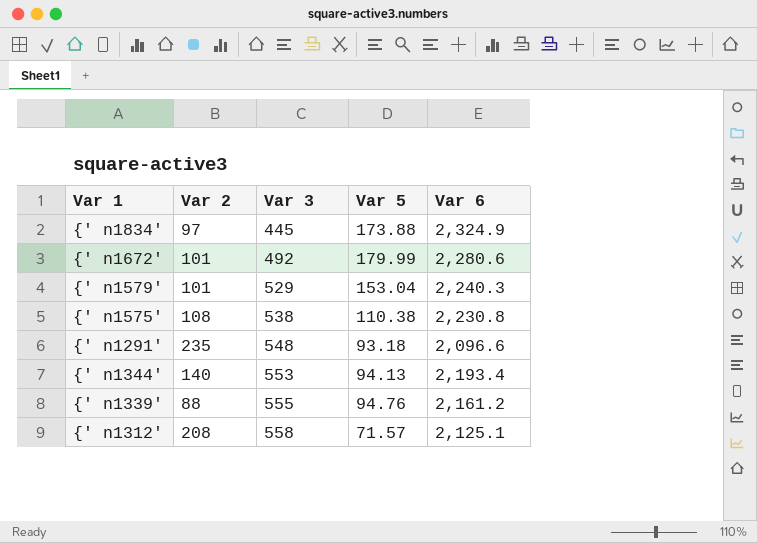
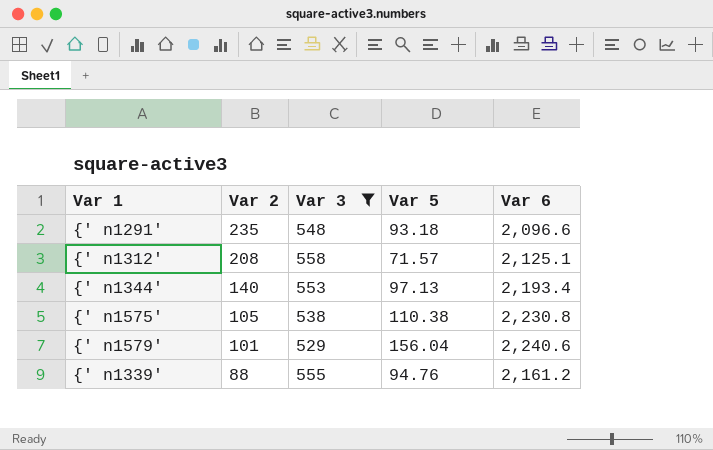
filter: none -> Var 3 >= 529
row order: Var 3 ascending -> Var 2 descending
{' n1344' | Var 5: 94.13 -> 97.13
{' n1575' | Var 2: 108 -> 105
{' n1579' | Var 5: 153.04 -> 156.04
{' n1579' | Var 6: 2,240.3 -> 2,240.6

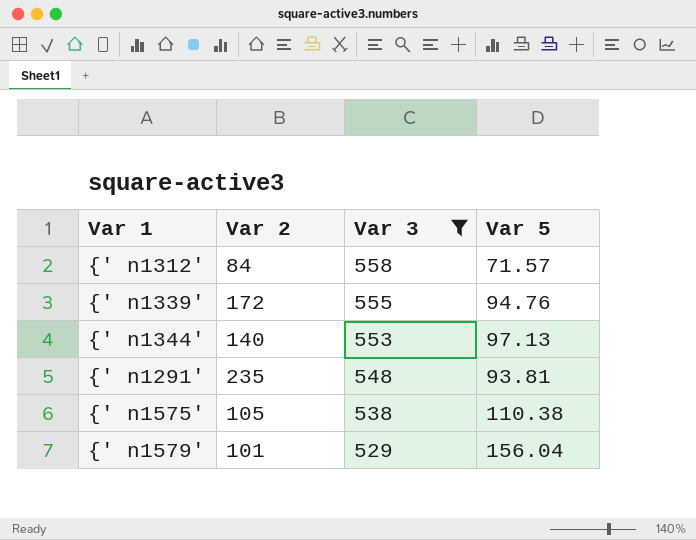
row order: Var 2 descending -> Var 3 descending
column Var 6 | position: 5 -> none
{' n1312' | Var 2: 208 -> 84
{' n1339' | Var 2: 88 -> 172
{' n1291' | Var 5: 93.18 -> 93.81

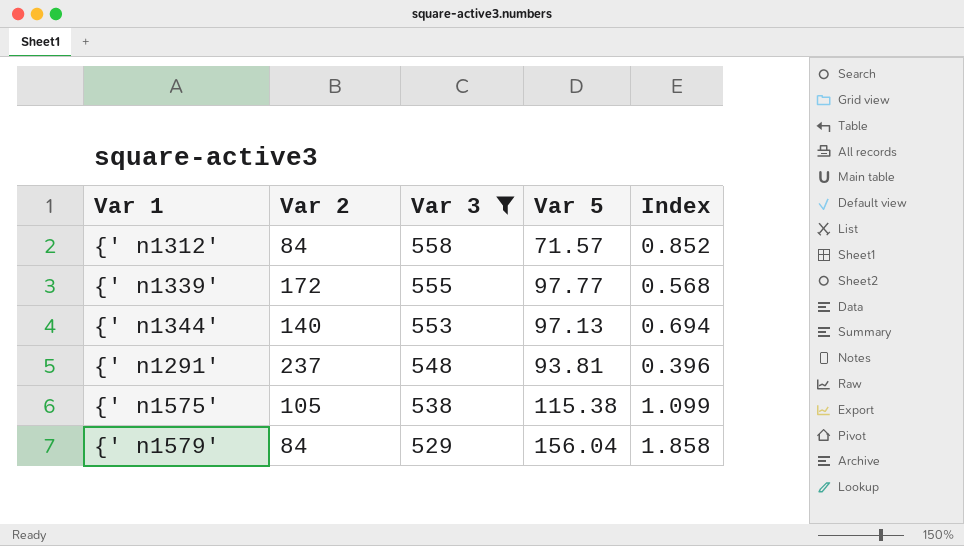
column Index | formula: none -> [Var 5] / [Var 2]
{' n1339' | Var 5: 94.76 -> 97.77
{' n1291' | Var 2: 235 -> 237
{' n1575' | Var 5: 110.38 -> 115.38
{' n1579' | Var 2: 101 -> 84

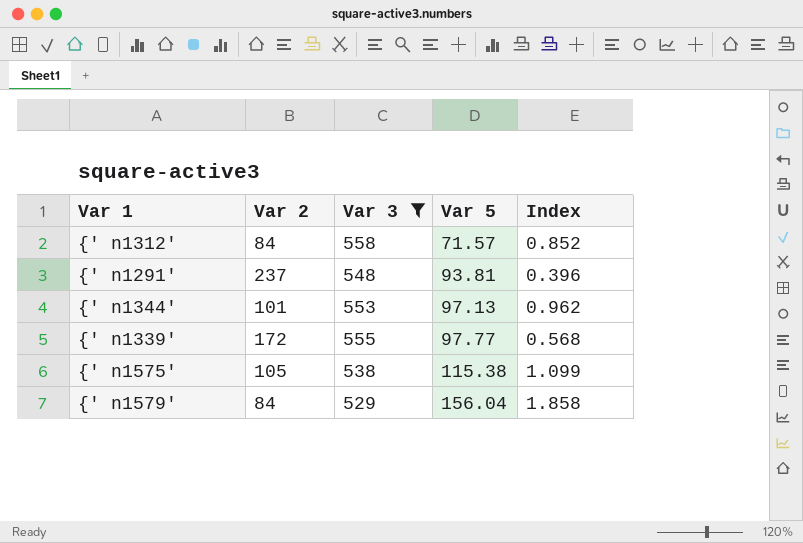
row order: Var 3 descending -> Var 5 ascending
{' n1344' | Var 2: 140 -> 101
{' n1344' | Index: 0.694 -> 0.962

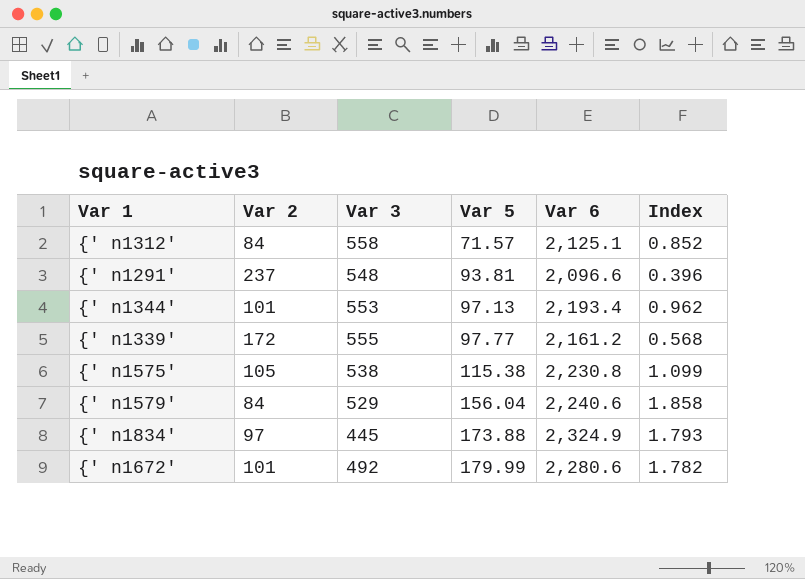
filter: Var 3 >= 529 -> none
column Var 6 | position: none -> 5

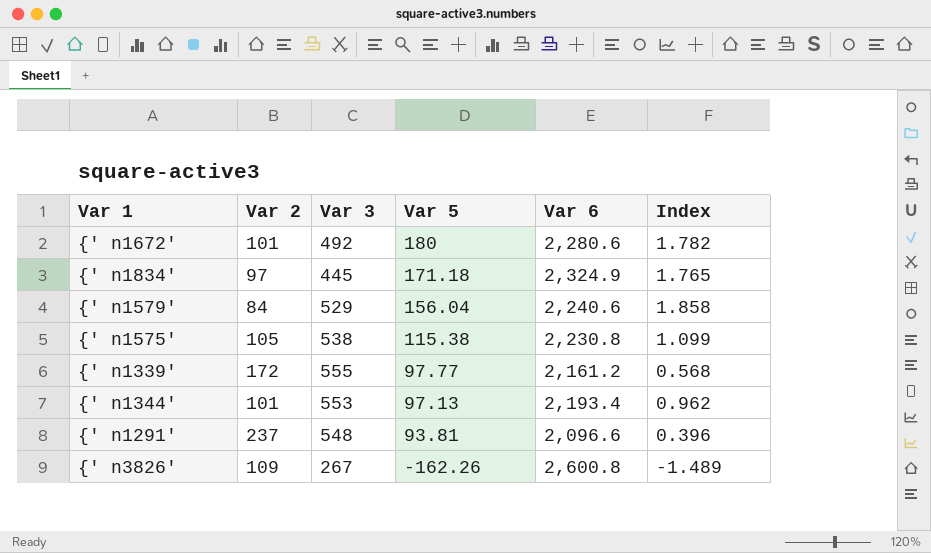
row order: Var 5 ascending -> Var 5 descending
row {' n1312': 84 | 558 | 71.57 | 2,125.1 | 0.852 -> none
{' n1672' | Var 5: 179.99 -> 180
{' n1834' | Var 5: 173.88 -> 171.18
{' n1834' | Index: 1.793 -> 1.765
row {' n3826': none -> 109 | 267 | -162.26 | 2,600.8 | -1.489

